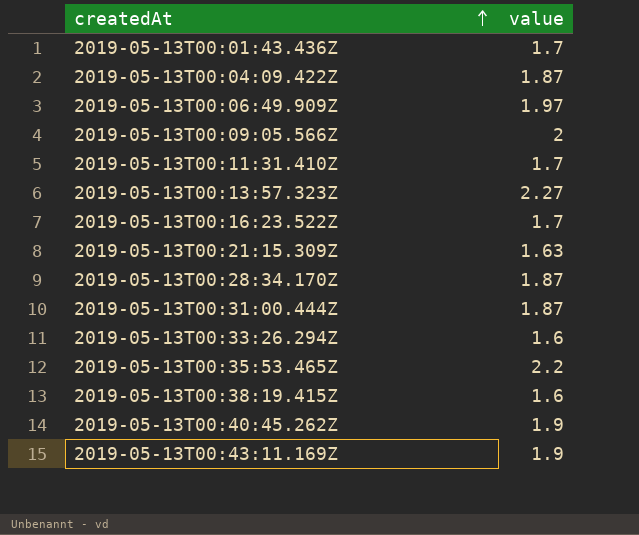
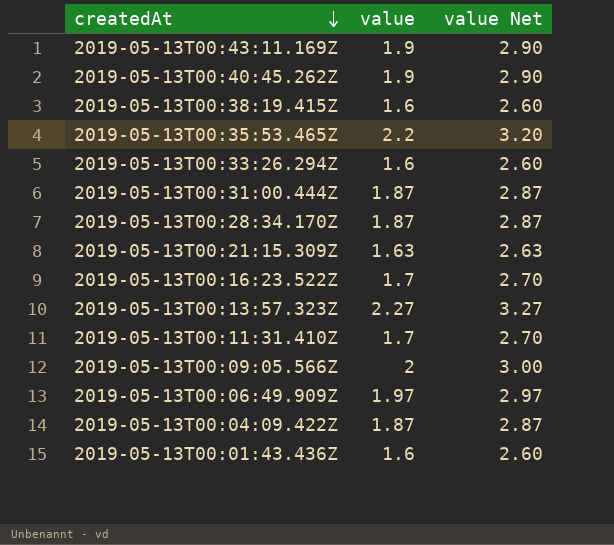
row order: createdAt ascending -> createdAt descending
column value Net | formula: none -> [value] + 1
2019-05-13T00:01:43.436Z | value: 1.7 -> 1.6

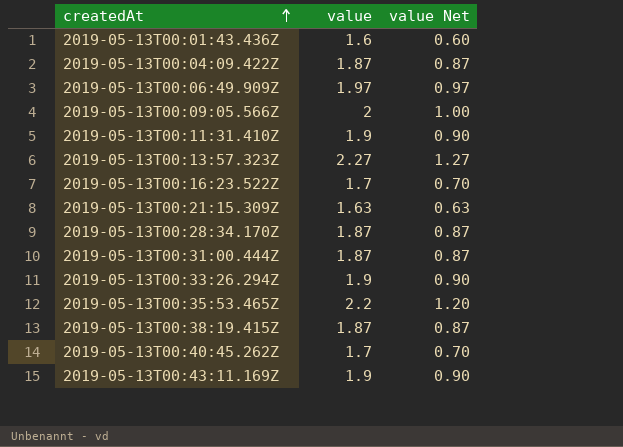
row order: createdAt descending -> createdAt ascending
column value Net | formula: [value] + 1 -> [value] - 1
2019-05-13T00:11:31.410Z | value: 1.7 -> 1.9
2019-05-13T00:33:26.294Z | value: 1.6 -> 1.9
2019-05-13T00:38:19.415Z | value: 1.6 -> 1.87
2019-05-13T00:40:45.262Z | value: 1.9 -> 1.7

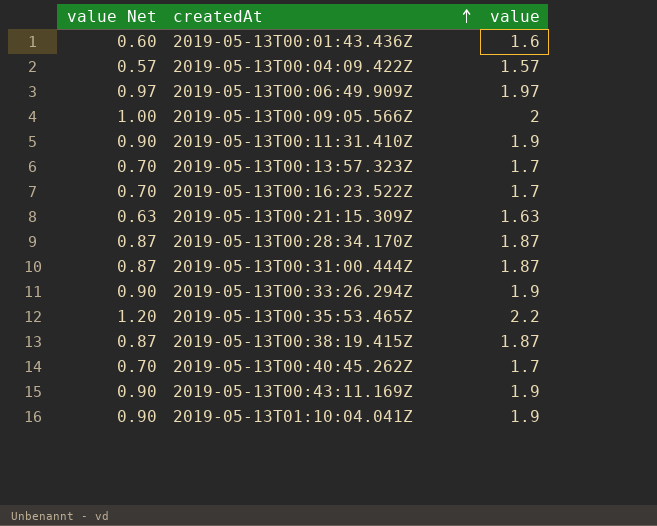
column value Net | position: 3 -> 1
2019-05-13T00:04:09.422Z | value Net: 0.87 -> 0.57
2019-05-13T00:04:09.422Z | value: 1.87 -> 1.57
2019-05-13T00:13:57.323Z | value Net: 1.27 -> 0.70
2019-05-13T00:13:57.323Z | value: 2.27 -> 1.7
row 2019-05-13T01:10:04.041Z: none -> 0.90 | 1.9

